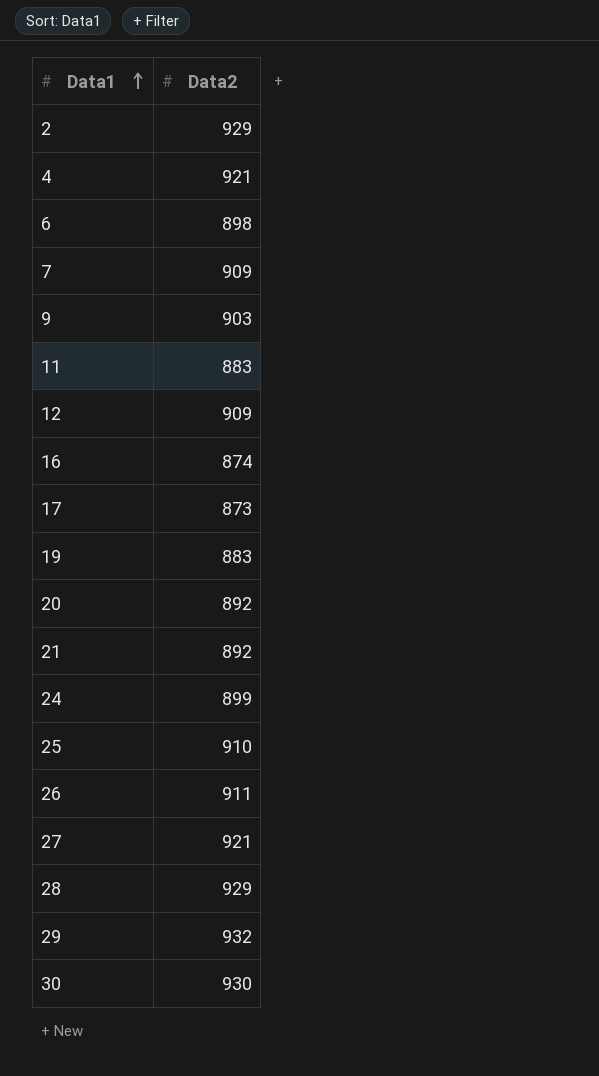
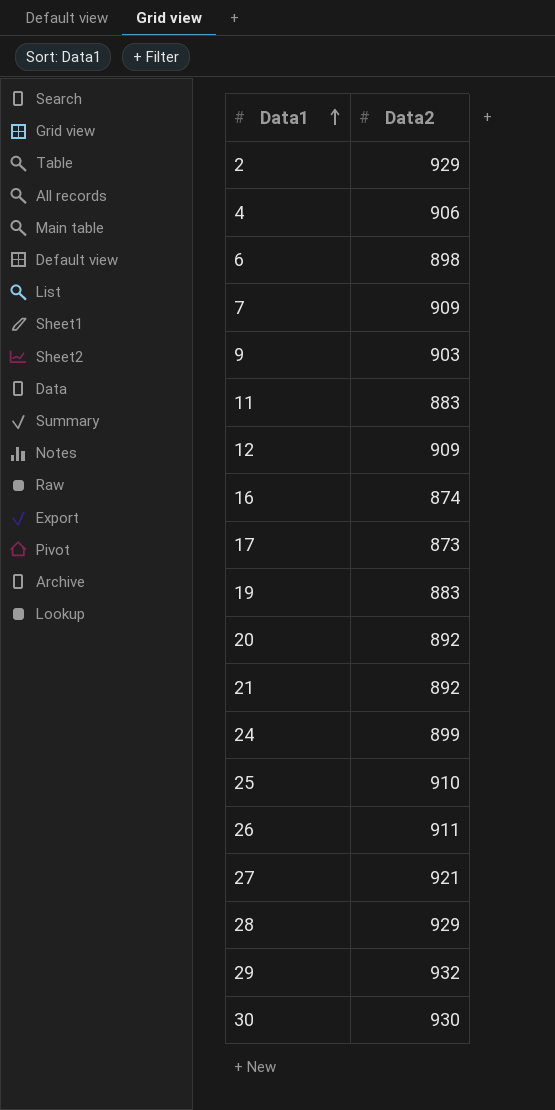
4 | Data2: 921 -> 906

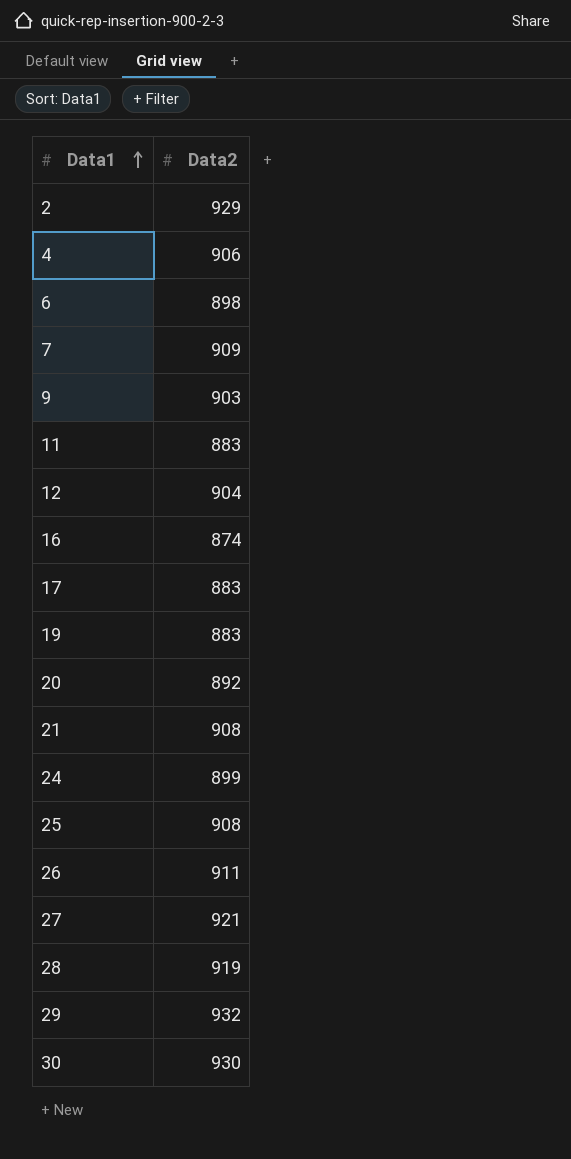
12 | Data2: 909 -> 904
17 | Data2: 873 -> 883
21 | Data2: 892 -> 908
25 | Data2: 910 -> 908
28 | Data2: 929 -> 919

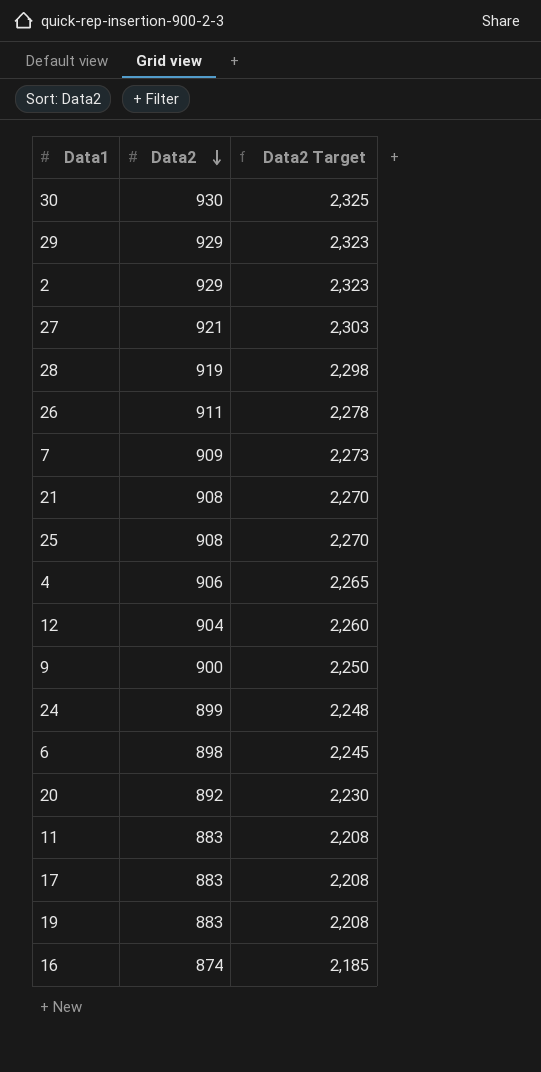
row order: Data1 ascending -> Data2 descending
column Data2 Target | formula: none -> [Data2] * 2.5
29 | Data2: 932 -> 929
9 | Data2: 903 -> 900

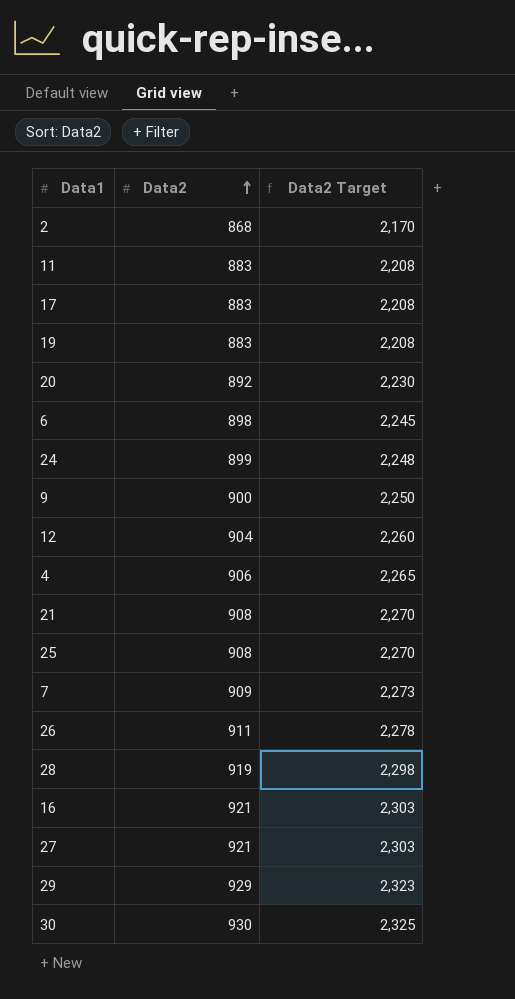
row order: Data2 descending -> Data2 ascending
2 | Data2: 929 -> 868
2 | Data2 Target: 2,323 -> 2,170
16 | Data2: 874 -> 921
16 | Data2 Target: 2,185 -> 2,303

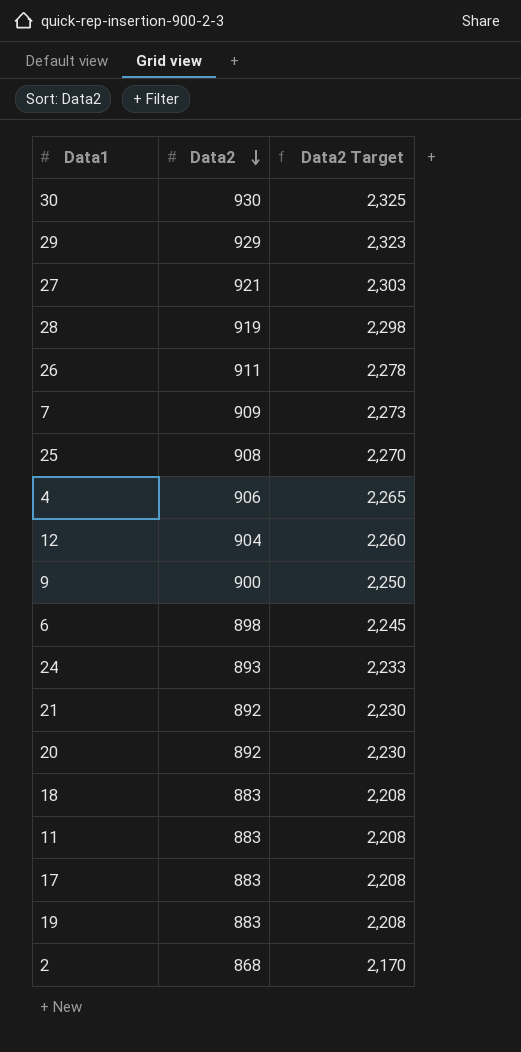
row order: Data2 ascending -> Data2 descending
row 16: 921 | 2,303 -> none
24 | Data2: 899 -> 893
24 | Data2 Target: 2,248 -> 2,233
21 | Data2: 908 -> 892
21 | Data2 Target: 2,270 -> 2,230
row 18: none -> 883 | 2,208

